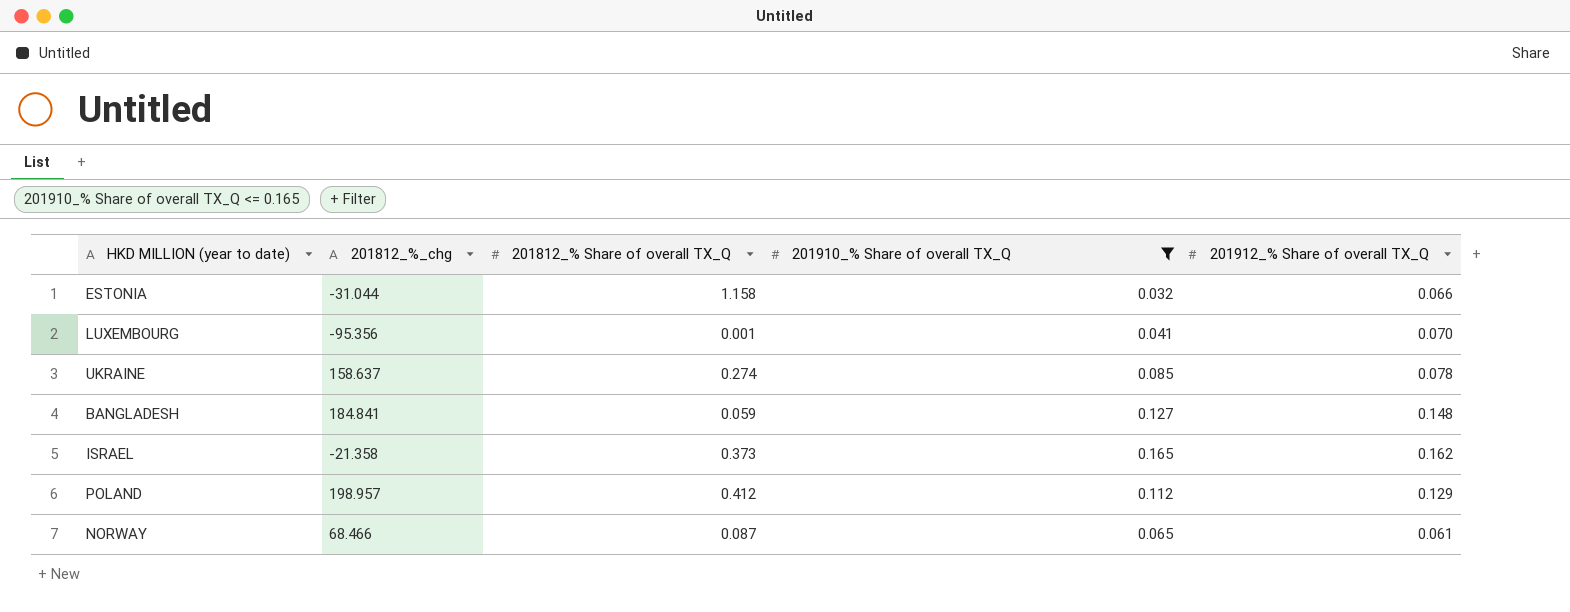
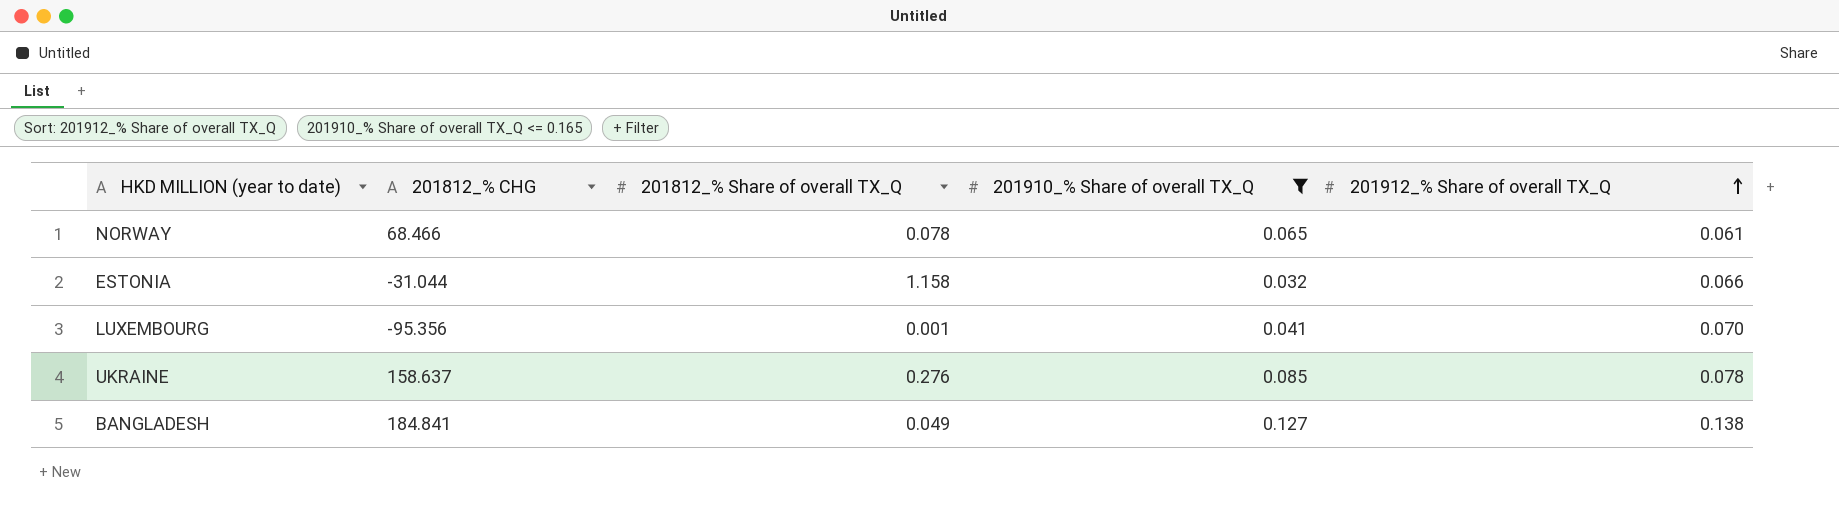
row order: none -> 201912_% Share of overall TX_Q ascending
column name: 201812_%_chg -> 201812_% CHG
row ISRAEL: -21.358 | 0.373 | 0.165 | 0.162 -> none
row POLAND: 198.957 | 0.412 | 0.112 | 0.129 -> none
NORWAY | 201812_% Share of overall TX_Q: 0.087 -> 0.078
UKRAINE | 201812_% Share of overall TX_Q: 0.274 -> 0.276
BANGLADESH | 201812_% Share of overall TX_Q: 0.059 -> 0.049
BANGLADESH | 201912_% Share of overall TX_Q: 0.148 -> 0.138

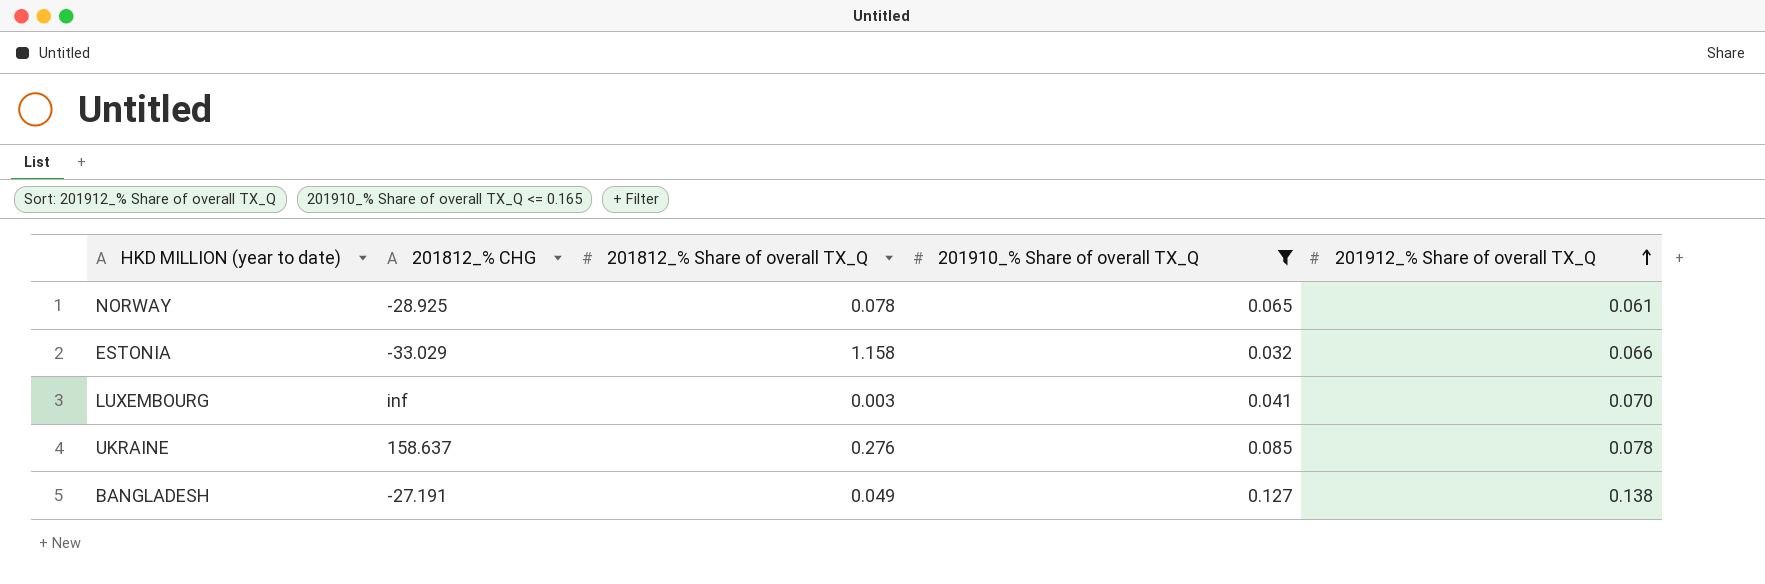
NORWAY | 201812_% CHG: 68.466 -> -28.925
ESTONIA | 201812_% CHG: -31.044 -> -33.029
LUXEMBOURG | 201812_% CHG: -95.356 -> inf
LUXEMBOURG | 201812_% Share of overall TX_Q: 0.001 -> 0.003
BANGLADESH | 201812_% CHG: 184.841 -> -27.191

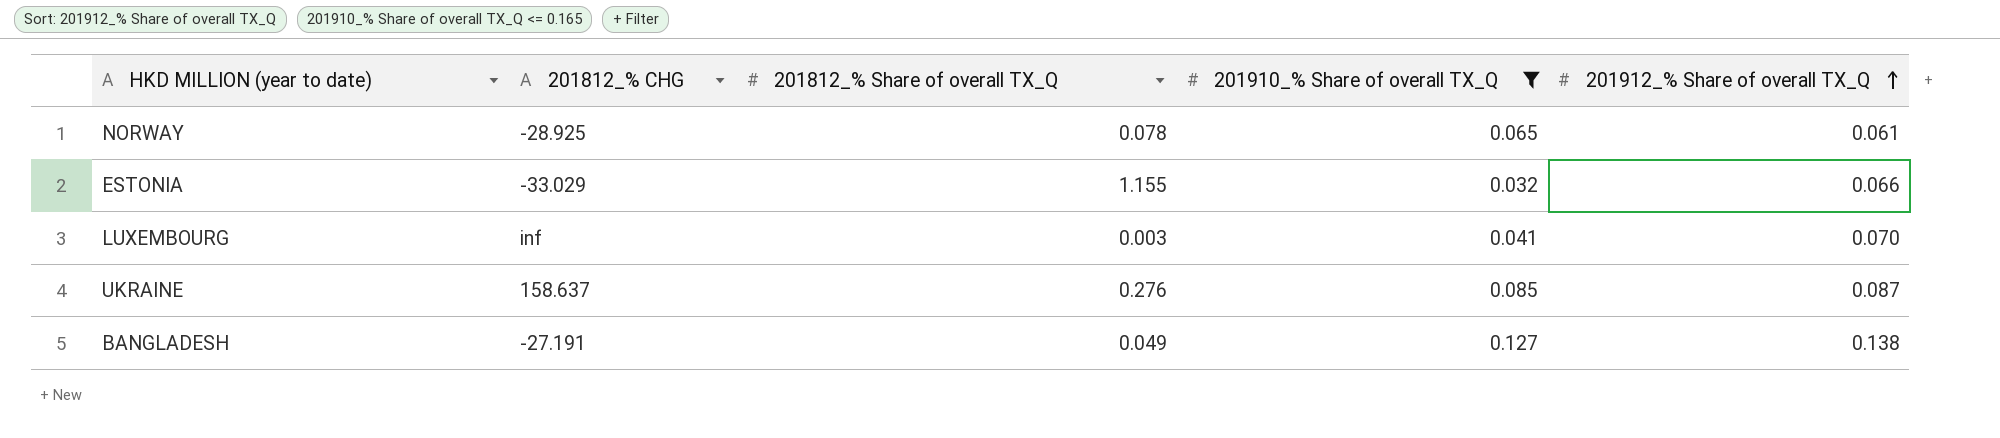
ESTONIA | 201812_% Share of overall TX_Q: 1.158 -> 1.155
UKRAINE | 201912_% Share of overall TX_Q: 0.078 -> 0.087

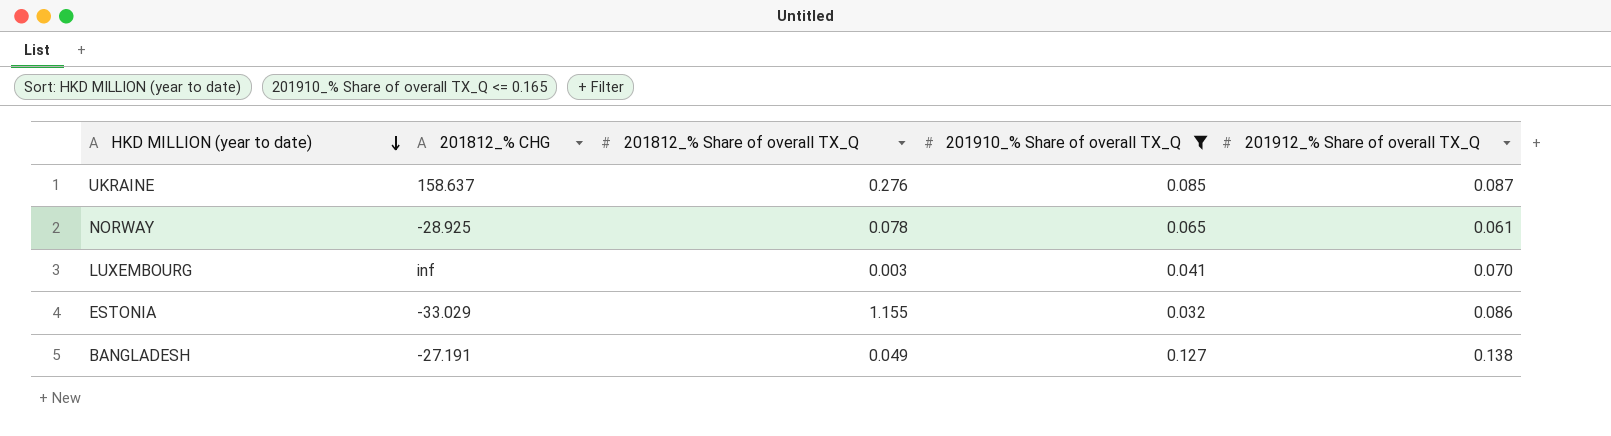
row order: 201912_% Share of overall TX_Q ascending -> HKD MILLION (year to date) descending
ESTONIA | 201912_% Share of overall TX_Q: 0.066 -> 0.086

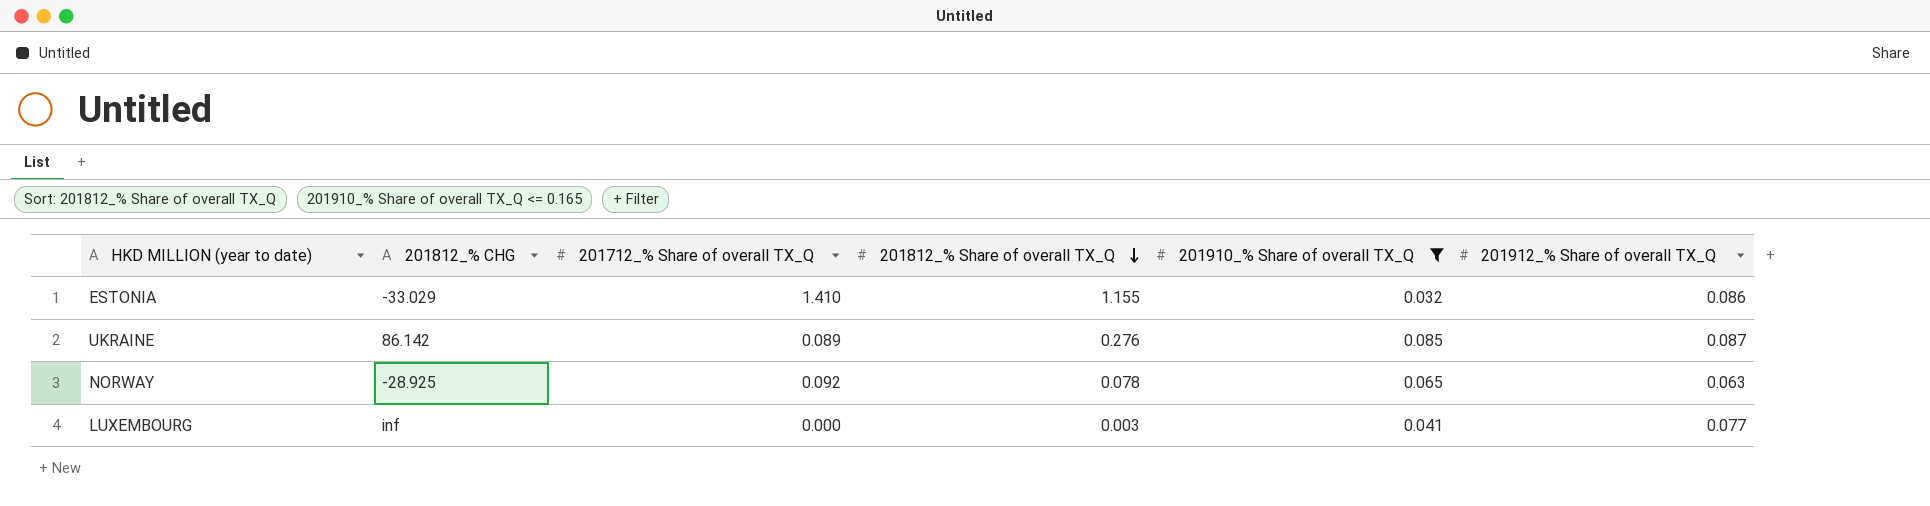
row order: HKD MILLION (year to date) descending -> 201812_% Share of overall TX_Q descending
column 201712_% Share of overall TX_Q | position: none -> 3
row BANGLADESH: -27.191 | 0.049 | 0.127 | 0.138 -> none
UKRAINE | 201812_% CHG: 158.637 -> 86.142
NORWAY | 201912_% Share of overall TX_Q: 0.061 -> 0.063
LUXEMBOURG | 201912_% Share of overall TX_Q: 0.070 -> 0.077

